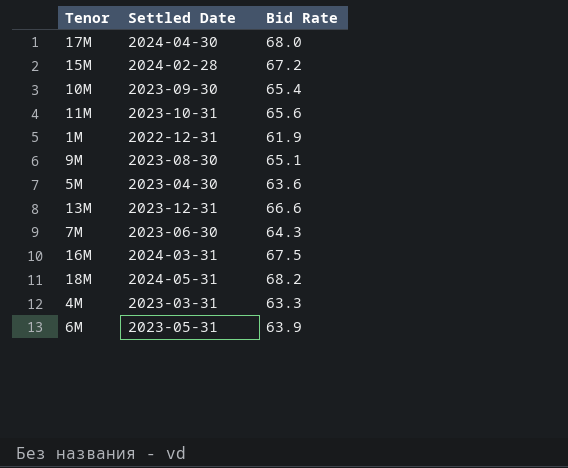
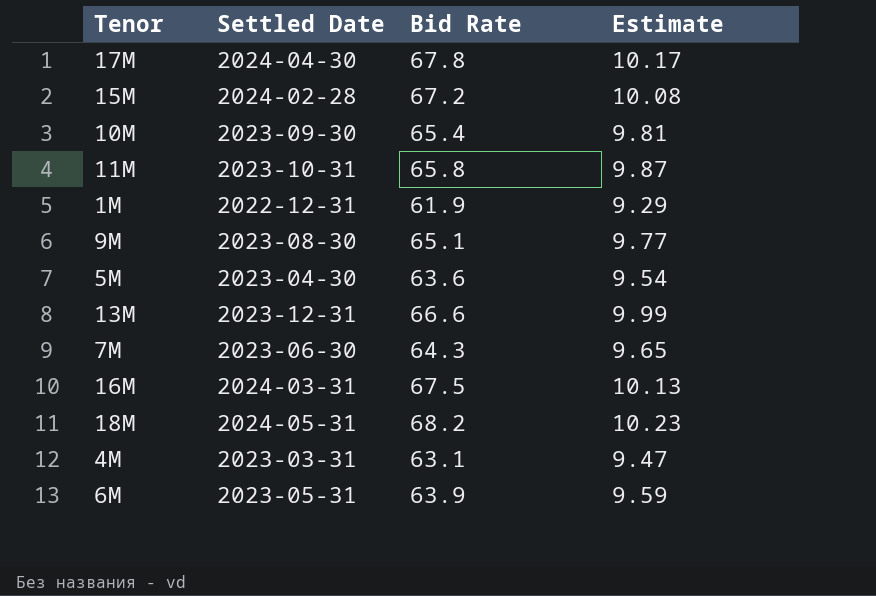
column Estimate | formula: none -> [Bid Rate] * 0.15
17M | Bid Rate: 68.0 -> 67.8
11M | Bid Rate: 65.6 -> 65.8
4M | Bid Rate: 63.3 -> 63.1

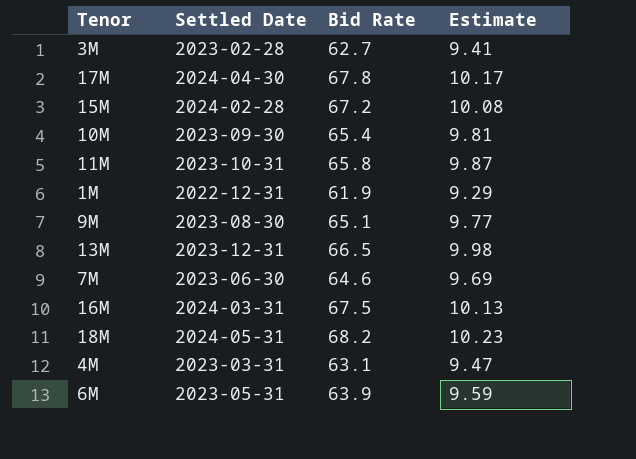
row 5M: 2023-04-30 | 63.6 | 9.54 -> none
row 3M: none -> 2023-02-28 | 62.7 | 9.41
13M | Bid Rate: 66.6 -> 66.5
13M | Estimate: 9.99 -> 9.98
7M | Bid Rate: 64.3 -> 64.6
7M | Estimate: 9.65 -> 9.69

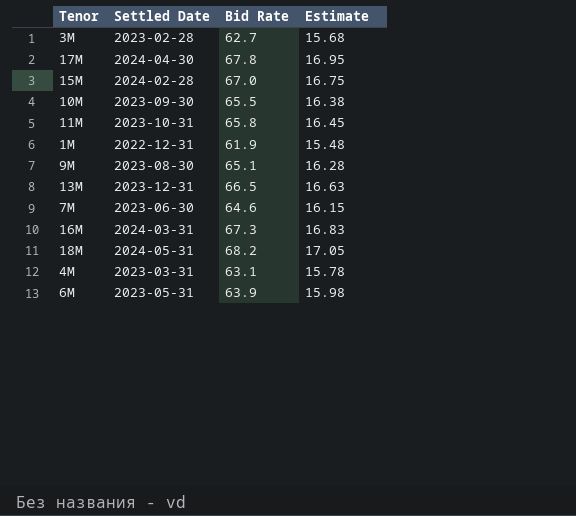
column Estimate | formula: [Bid Rate] * 0.15 -> [Bid Rate] * 0.25
15M | Bid Rate: 67.2 -> 67.0
10M | Bid Rate: 65.4 -> 65.5
16M | Bid Rate: 67.5 -> 67.3

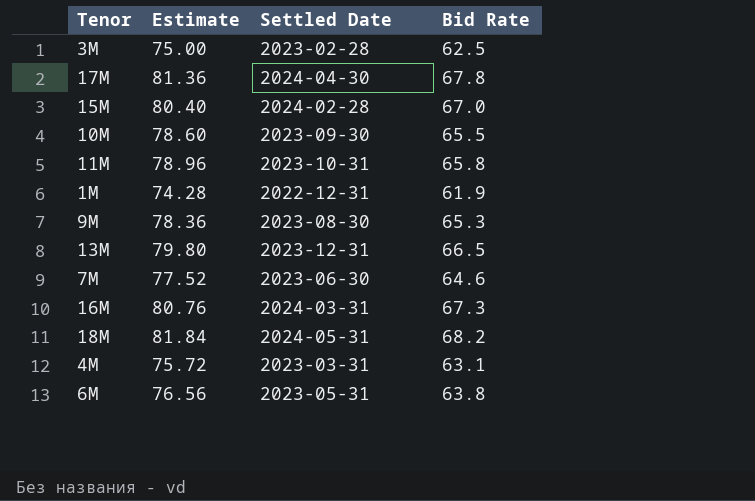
column Estimate | formula: [Bid Rate] * 0.25 -> [Bid Rate] * 1.2
column Estimate | position: 4 -> 2
3M | Bid Rate: 62.7 -> 62.5
9M | Bid Rate: 65.1 -> 65.3
6M | Bid Rate: 63.9 -> 63.8

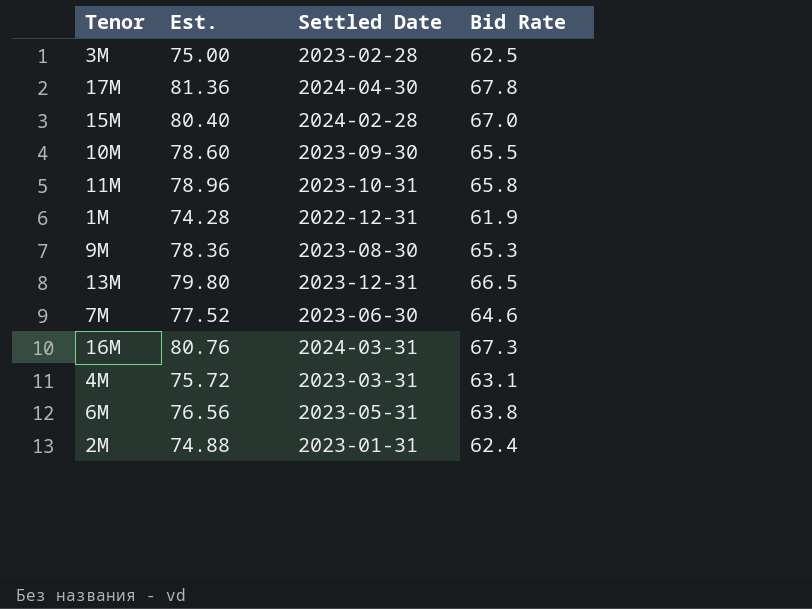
column name: Estimate -> Est.
row 18M: 81.84 | 2024-05-31 | 68.2 -> none
row 2M: none -> 74.88 | 2023-01-31 | 62.4

